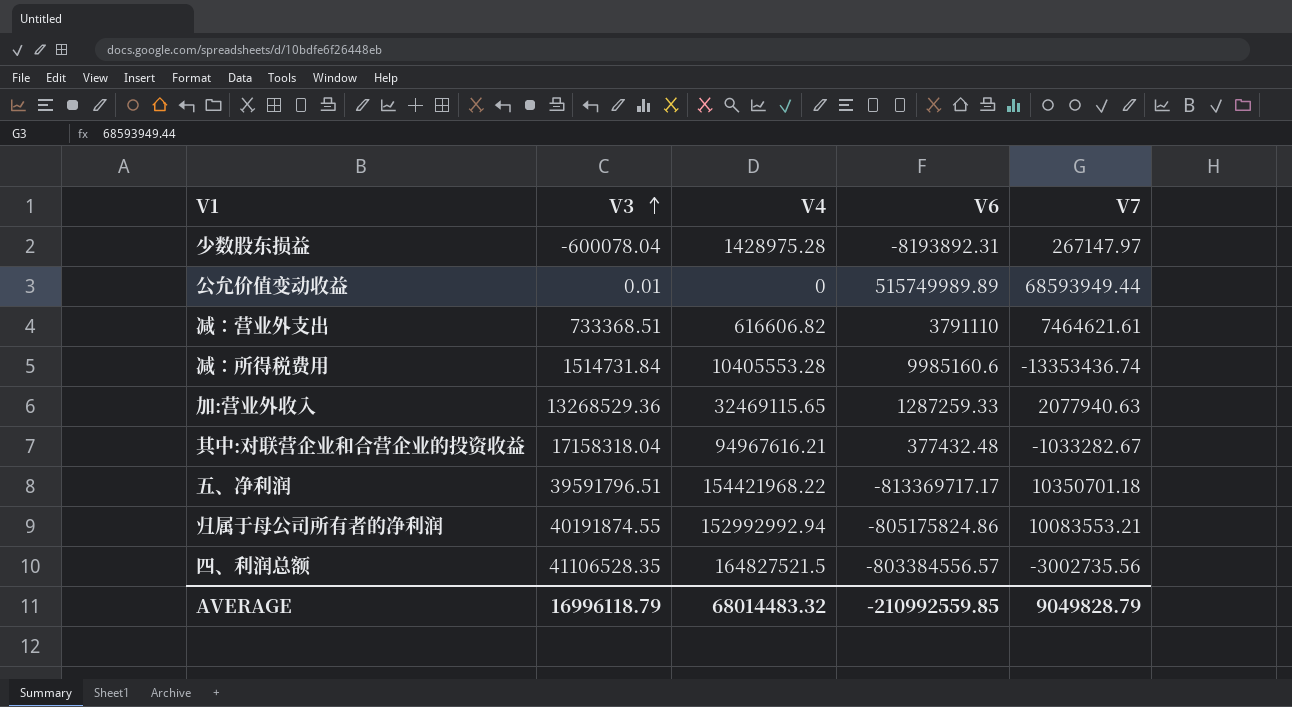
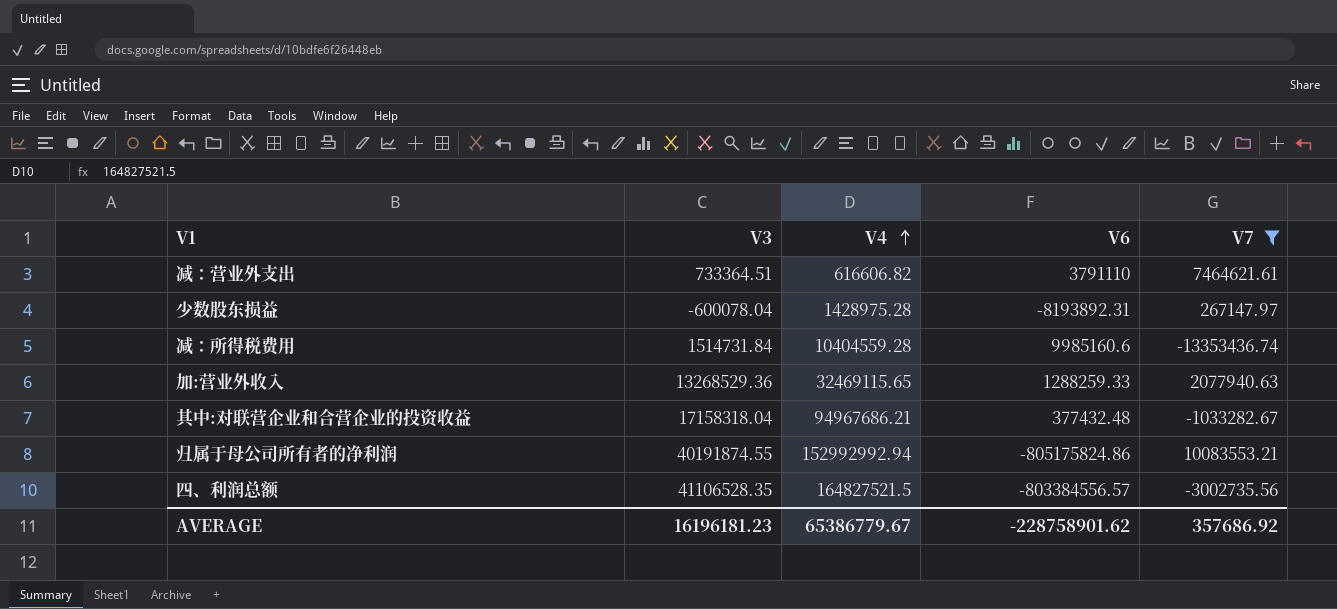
filter: none -> V7 <= 10083553.21
row order: V3 ascending -> V4 ascending
减：营业外支出 | V3: 733368.51 -> 733364.51
减：所得税费用 | V4: 10405553.28 -> 10404559.28
加:营业外收入 | V6: 1287259.33 -> 1288259.33
其中:对联营企业和合营企业的投资收益 | V4: 94967616.21 -> 94967686.21
AVERAGE | V3: 16996118.79 -> 16196181.23
AVERAGE | V4: 68014483.32 -> 65386779.67
AVERAGE | V6: -210992559.85 -> -228758901.62
AVERAGE | V7: 9049828.79 -> 357686.92

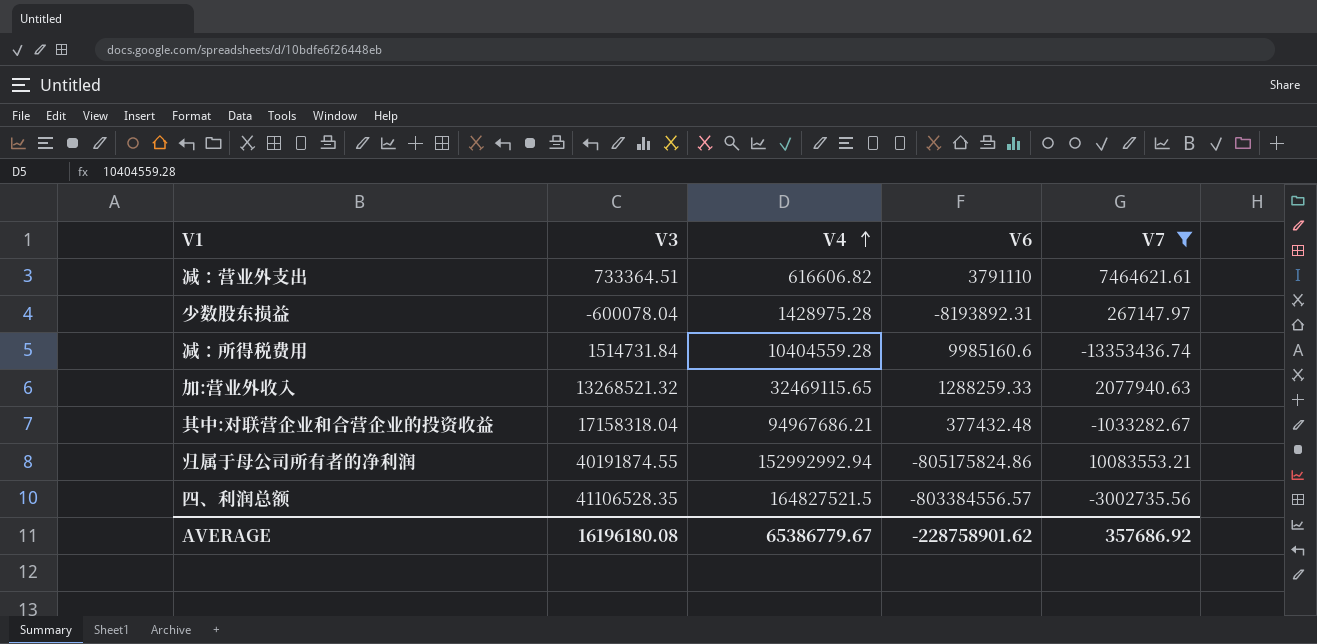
加:营业外收入 | V3: 13268529.36 -> 13268521.32
AVERAGE | V3: 16196181.23 -> 16196180.08

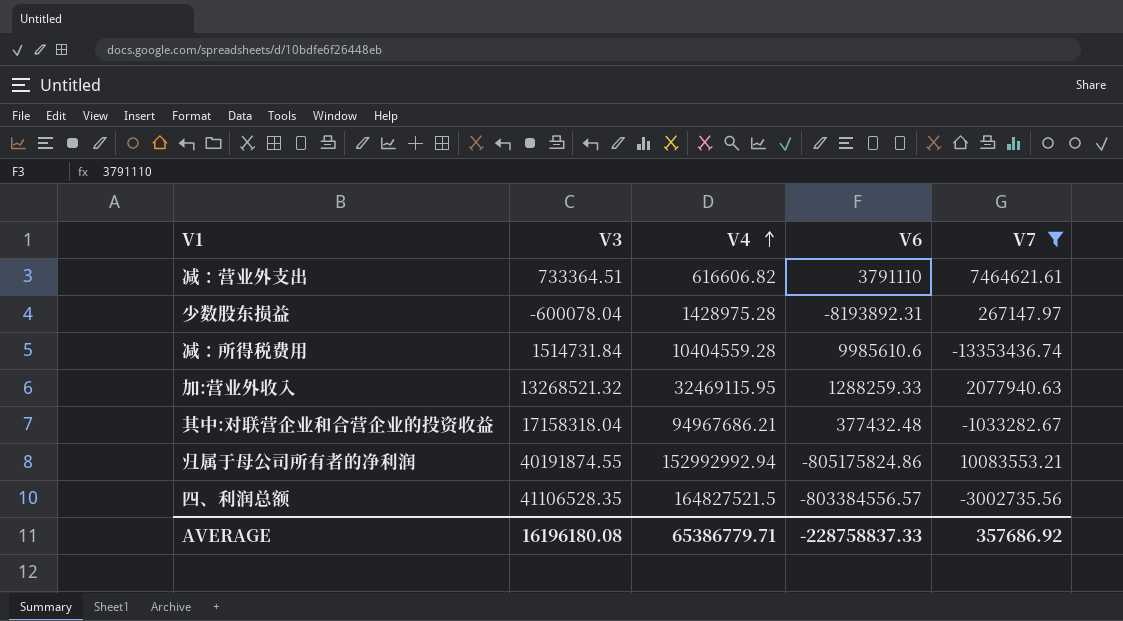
减：所得税费用 | V6: 9985160.6 -> 9985610.6
加:营业外收入 | V4: 32469115.65 -> 32469115.95
AVERAGE | V4: 65386779.67 -> 65386779.71
AVERAGE | V6: -228758901.62 -> -228758837.33

